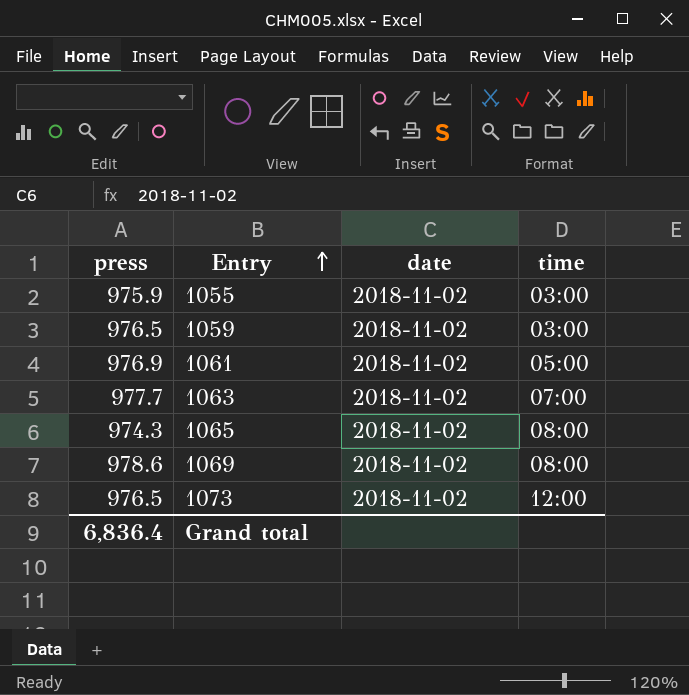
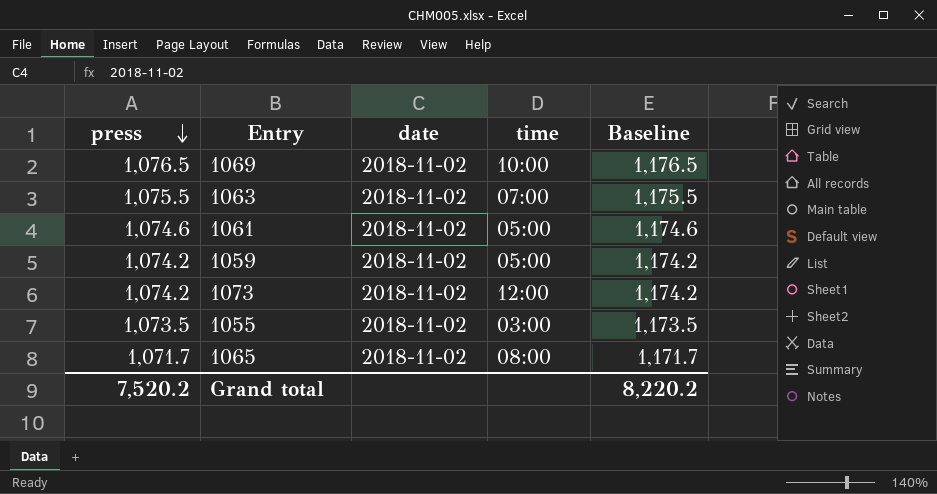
row order: Entry ascending -> press descending
column Baseline | formula: none -> [press] + 100
1069 | press: 978.6 -> 1,076.5
1069 | time: 08:00 -> 10:00
1063 | press: 977.7 -> 1,075.5
1061 | press: 976.9 -> 1,074.6
1059 | press: 976.5 -> 1,074.2
1059 | time: 03:00 -> 05:00
1073 | press: 976.5 -> 1,074.2
1055 | press: 975.9 -> 1,073.5
1065 | press: 974.3 -> 1,071.7
Grand total | press: 6,836.4 -> 7,520.2

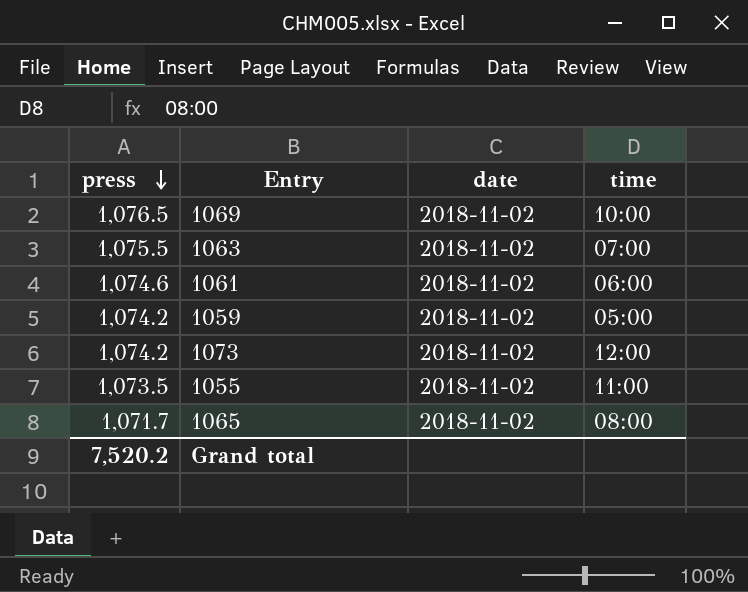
column Baseline | formula: [press] + 100 -> none
1061 | time: 05:00 -> 06:00
1055 | time: 03:00 -> 11:00

